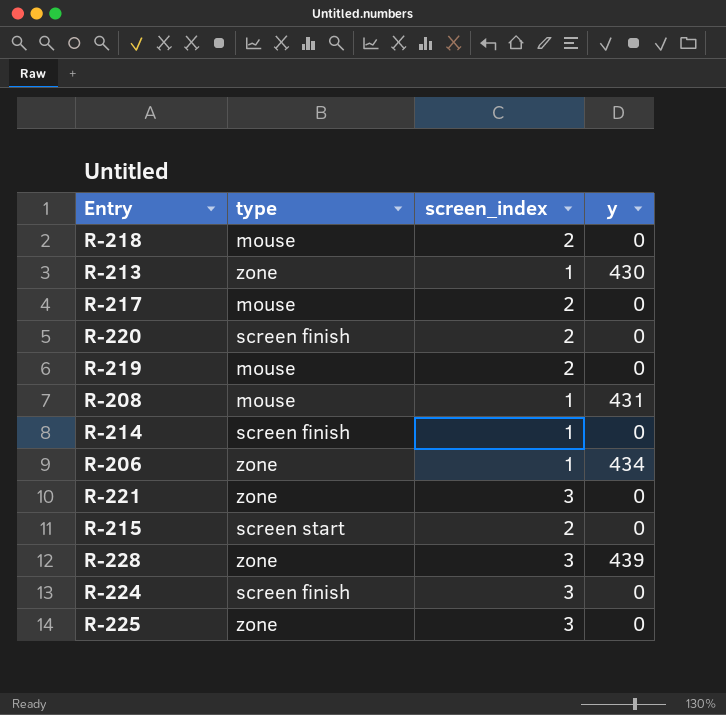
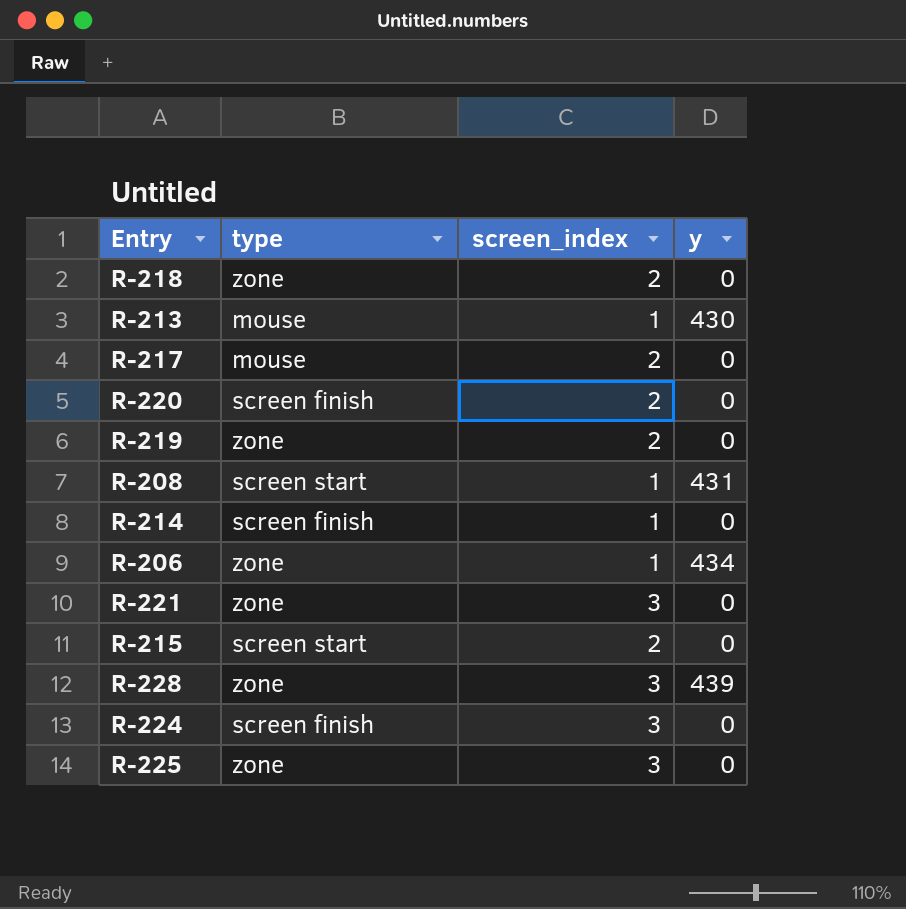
R-218 | type: mouse -> zone
R-213 | type: zone -> mouse
R-219 | type: mouse -> zone
R-208 | type: mouse -> screen start

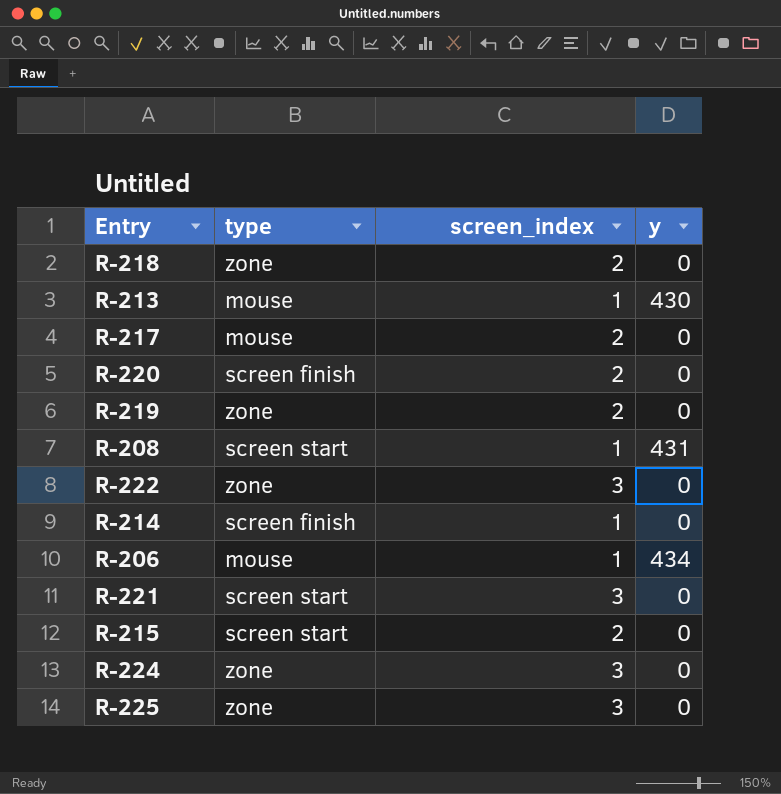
row R-228: zone | 3 | 439 -> none
row R-222: none -> zone | 3 | 0
R-206 | type: zone -> mouse
R-221 | type: zone -> screen start
R-224 | type: screen finish -> zone

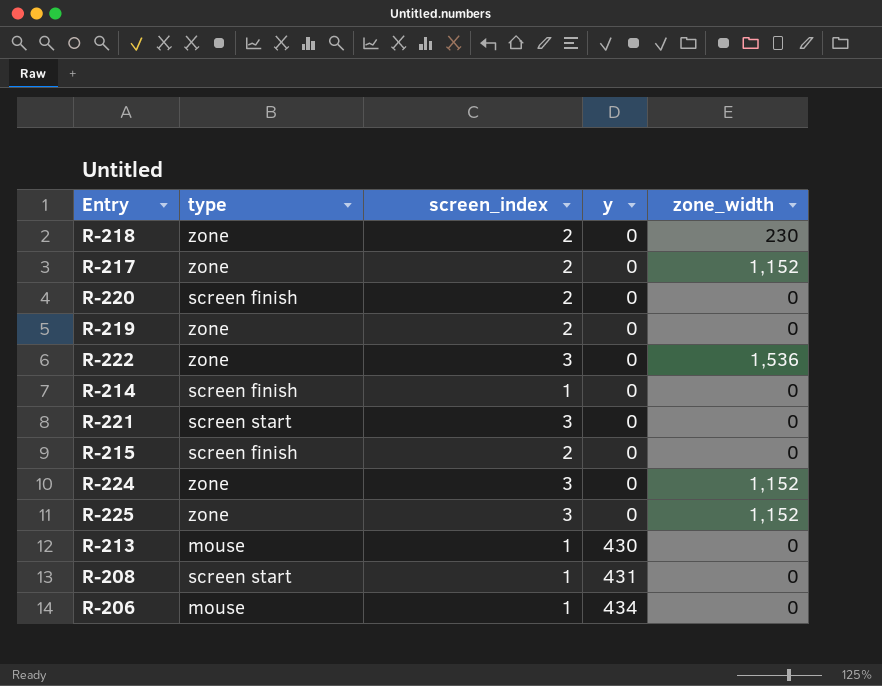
row order: none -> y ascending
column zone_width | position: none -> 5
R-217 | type: mouse -> zone
R-215 | type: screen start -> screen finish

